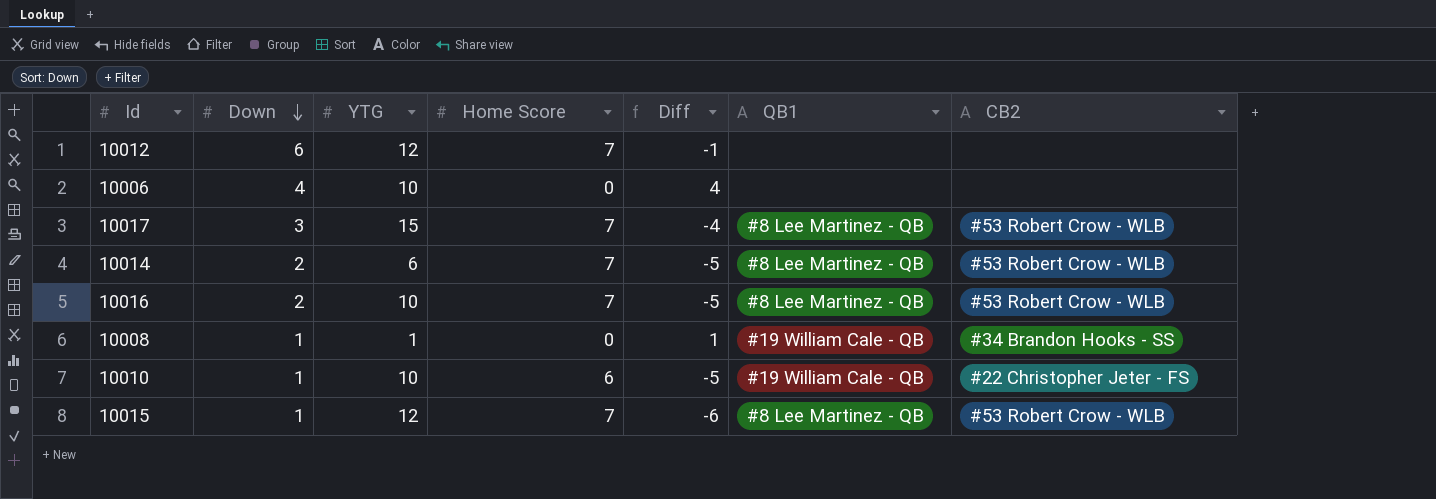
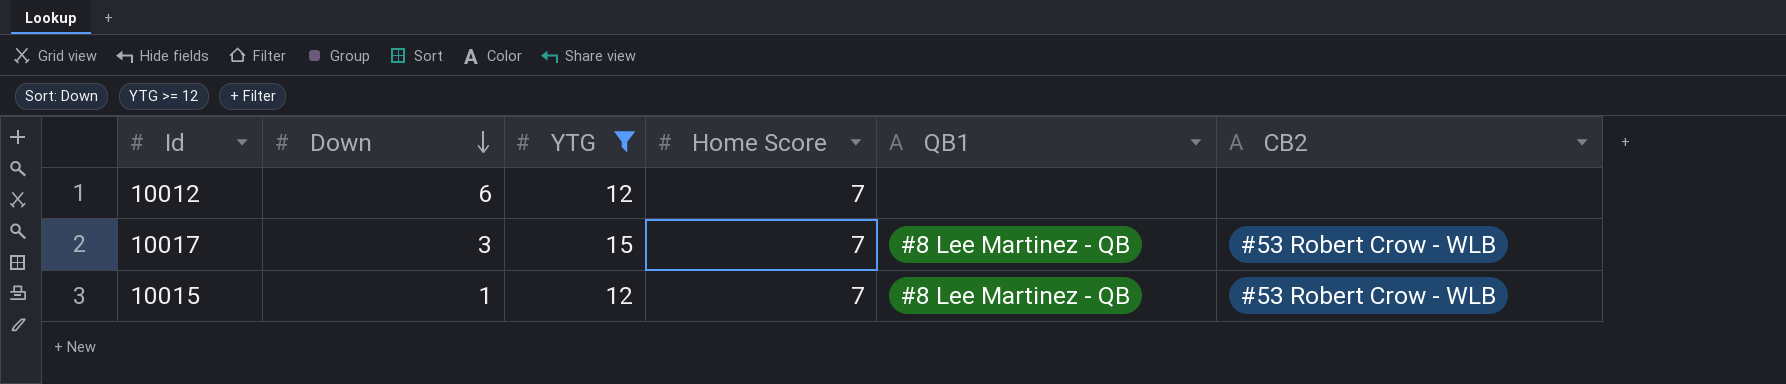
filter: none -> YTG >= 12
column Diff | formula: [Down] - [Home Score] -> none

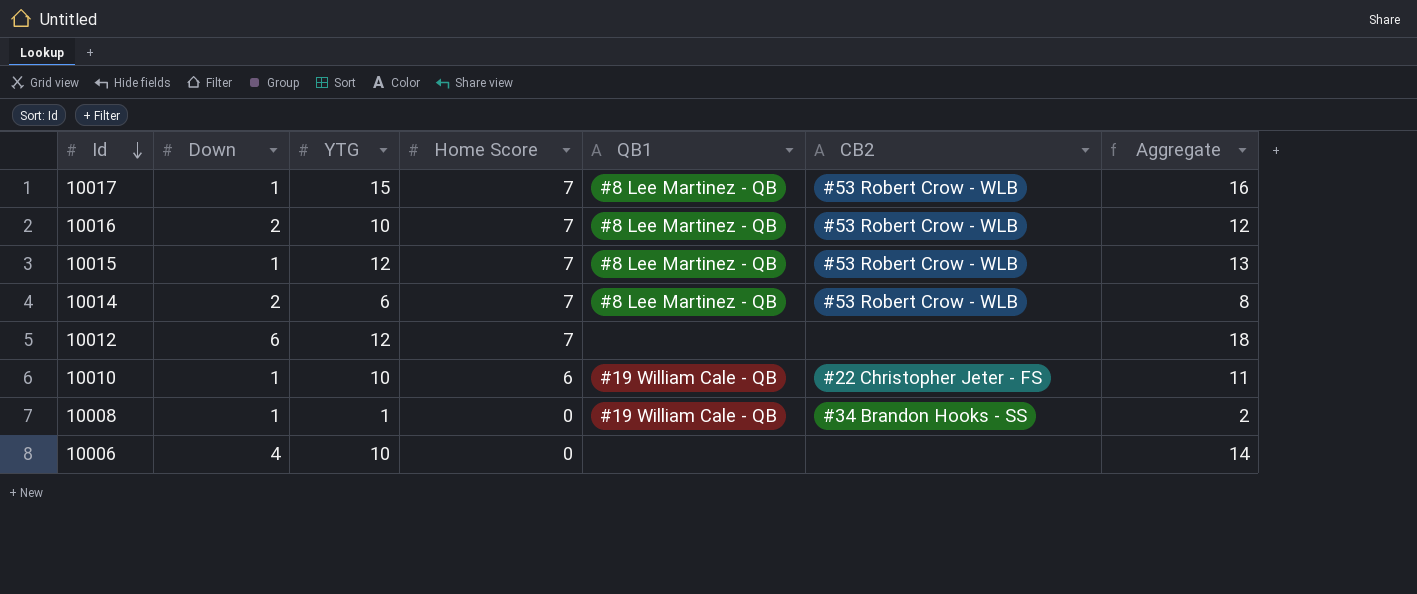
filter: YTG >= 12 -> none
row order: Down descending -> Id descending
column Aggregate | formula: none -> [Down] + [YTG]
10017 | Down: 3 -> 1

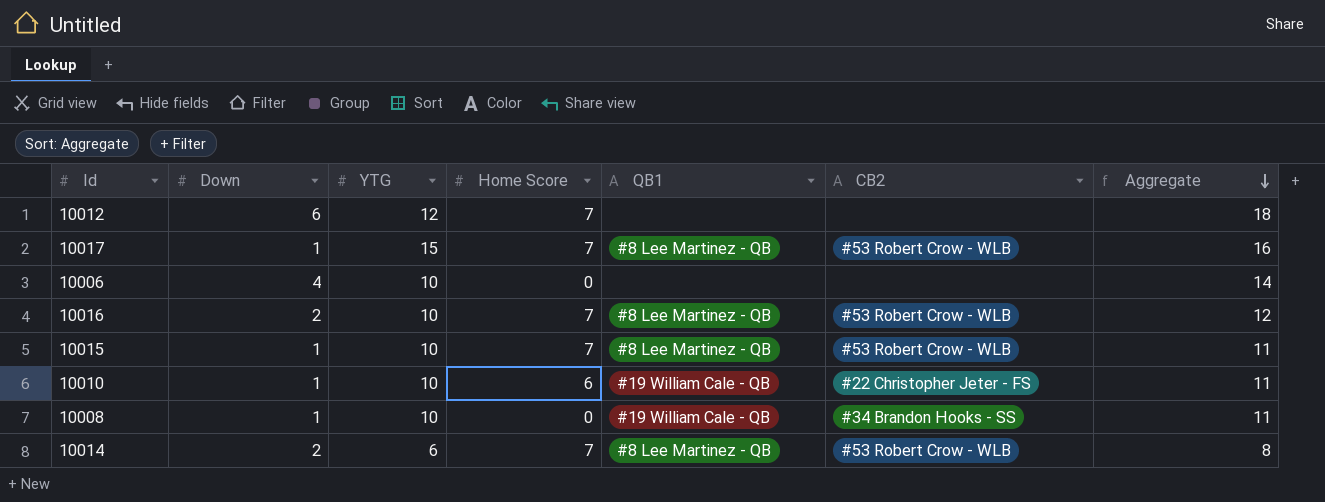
row order: Id descending -> Aggregate descending
10015 | YTG: 12 -> 10
10015 | Aggregate: 13 -> 11
10008 | YTG: 1 -> 10
10008 | Aggregate: 2 -> 11

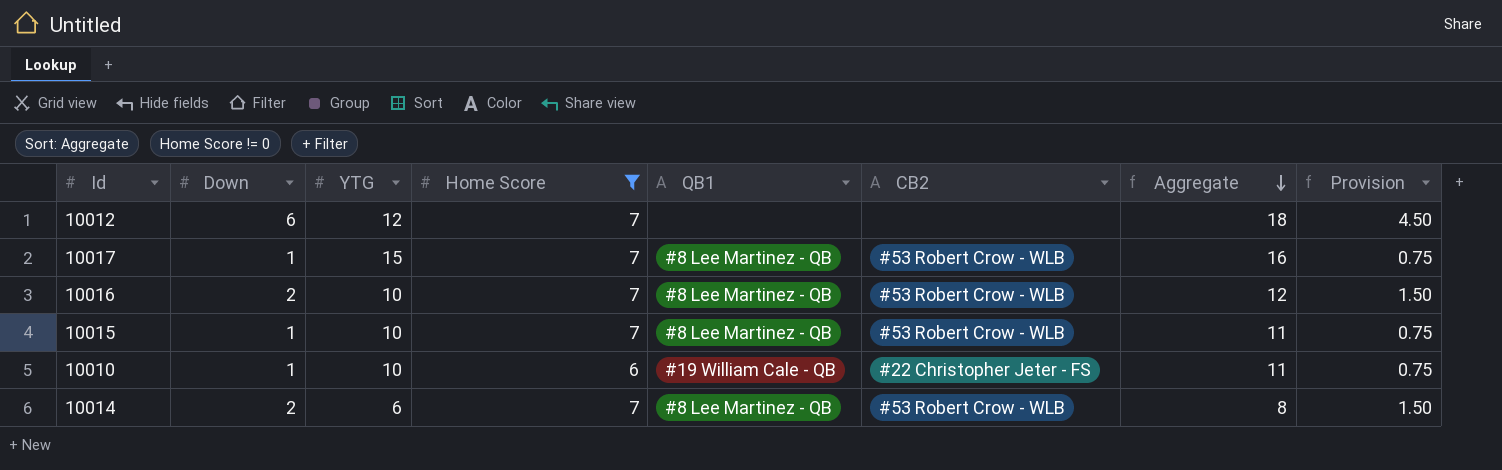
filter: none -> Home Score != 0
column Provision | formula: none -> [Down] * 0.75

